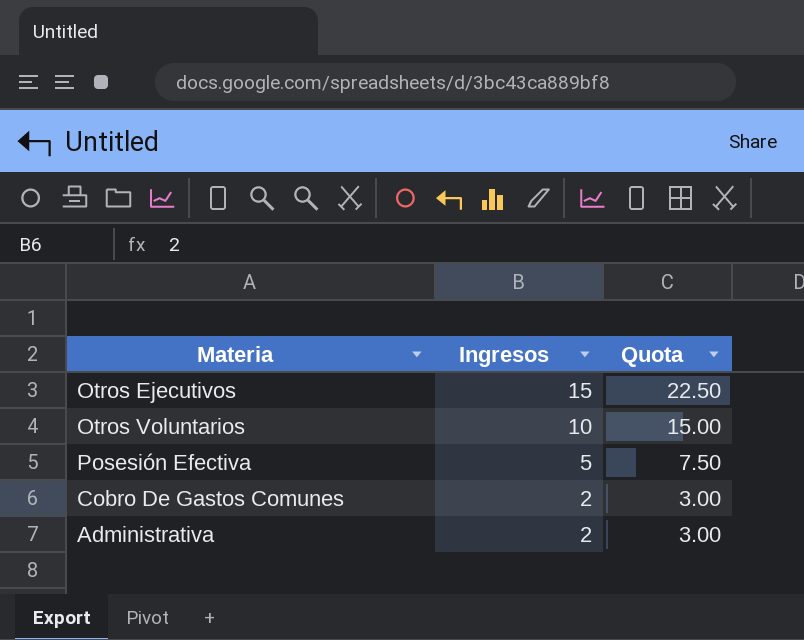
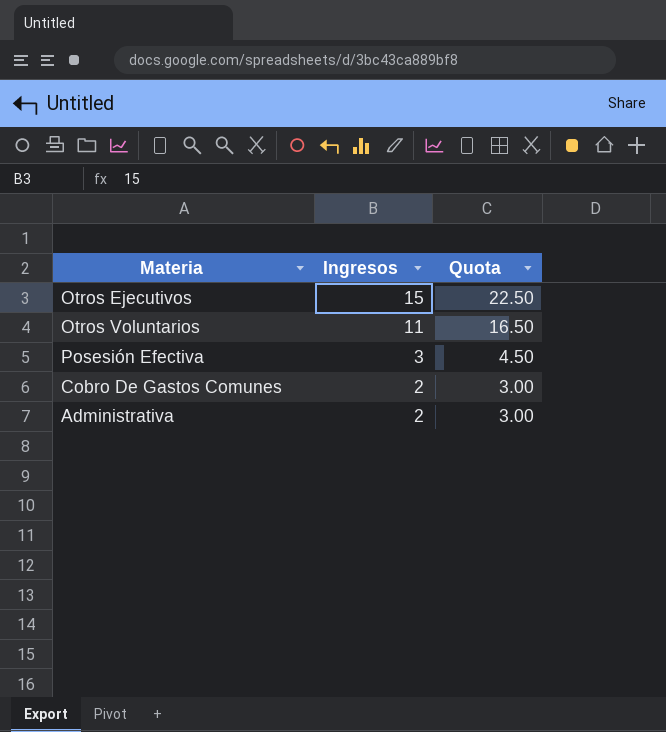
Otros Voluntarios | Ingresos: 10 -> 11
Otros Voluntarios | Quota: 15.00 -> 16.50
Posesión Efectiva | Ingresos: 5 -> 3
Posesión Efectiva | Quota: 7.50 -> 4.50

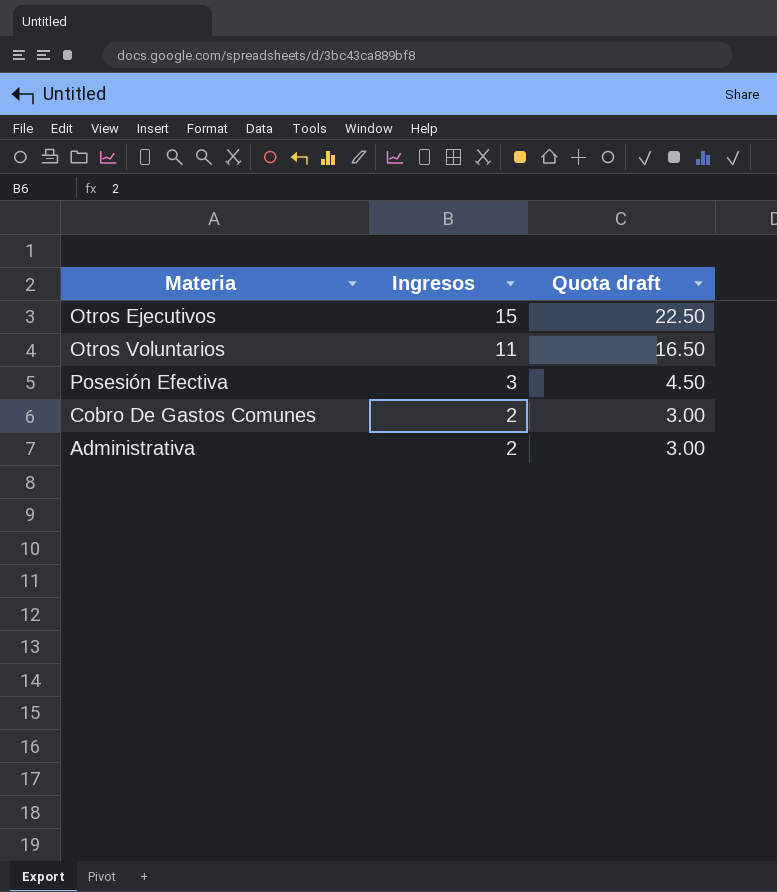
column name: Quota -> Quota draft

